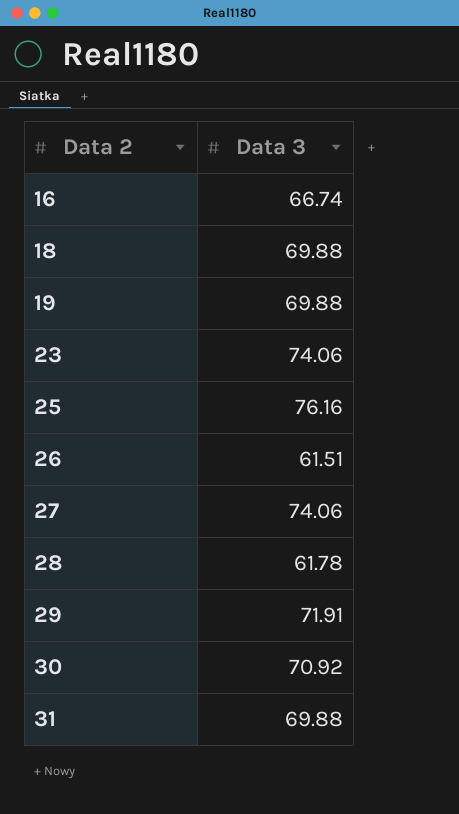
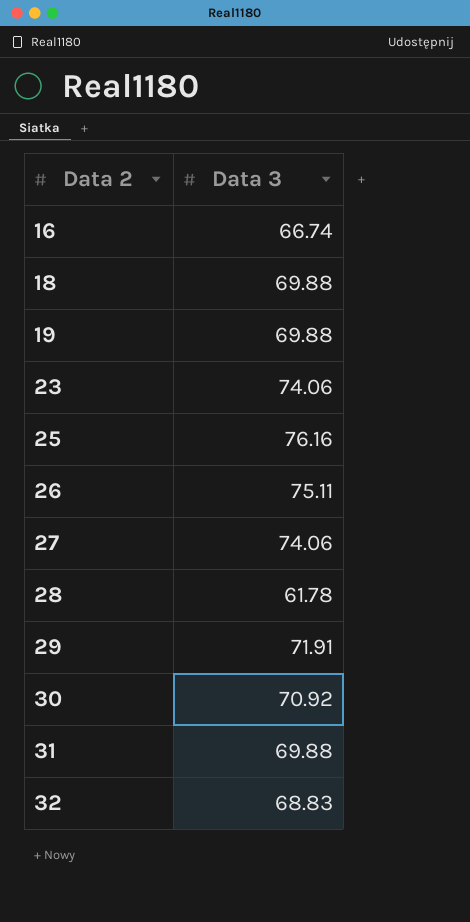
26 | Data 3: 61.51 -> 75.11
row 32: none -> 68.83

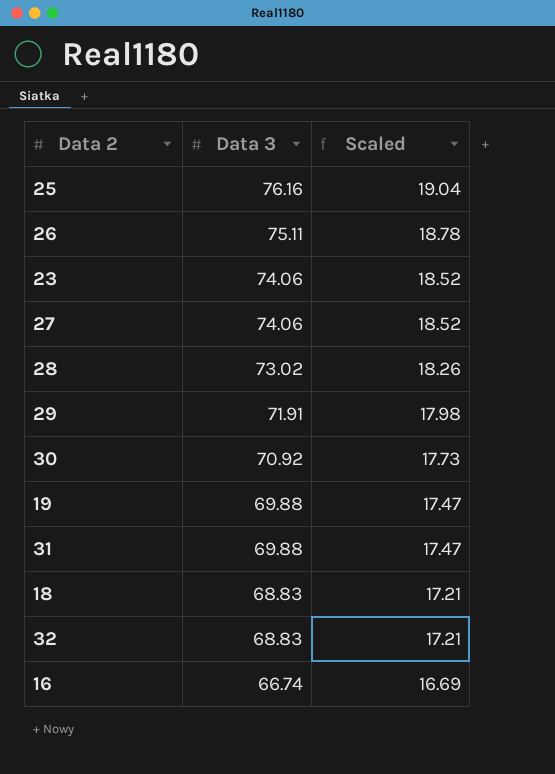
row order: Data 2 ascending -> Data 3 descending
column Scaled | formula: none -> [Data 3] * 0.25
28 | Data 3: 61.78 -> 73.02
18 | Data 3: 69.88 -> 68.83

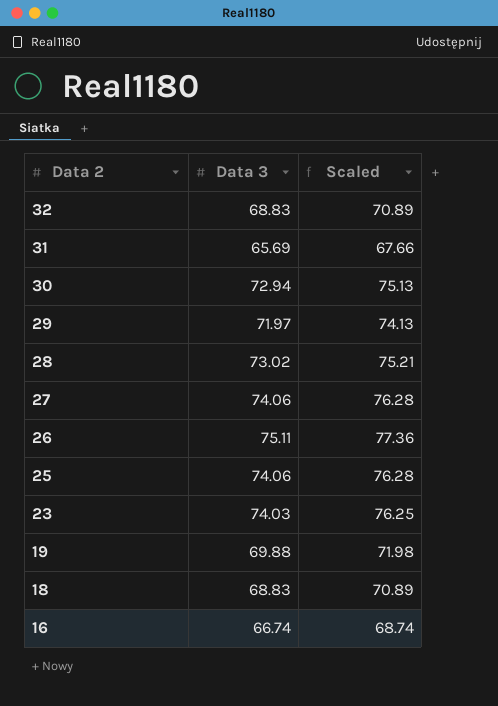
row order: Data 3 descending -> Data 2 descending
column Scaled | formula: [Data 3] * 0.25 -> [Data 3] * 1.03
31 | Data 3: 69.88 -> 65.69
30 | Data 3: 70.92 -> 72.94
29 | Data 3: 71.91 -> 71.97
25 | Data 3: 76.16 -> 74.06
23 | Data 3: 74.06 -> 74.03

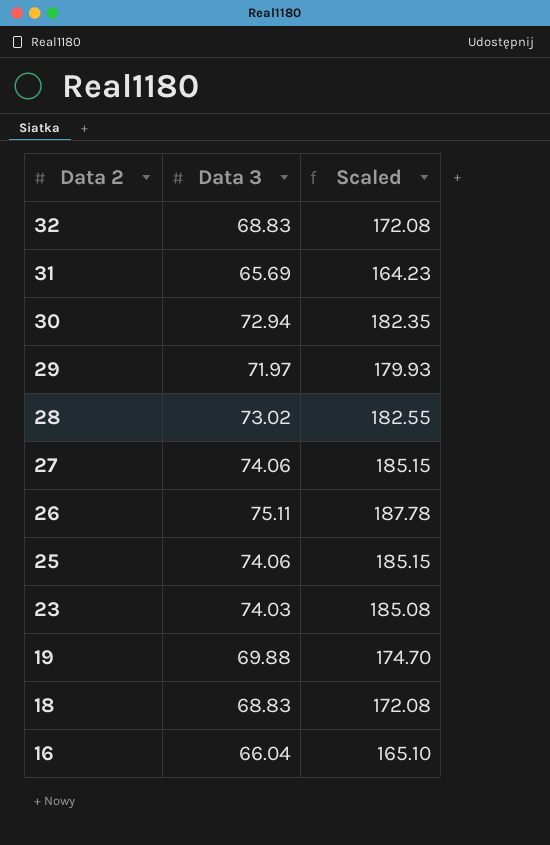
column Scaled | formula: [Data 3] * 1.03 -> [Data 3] * 2.5
16 | Data 3: 66.74 -> 66.04

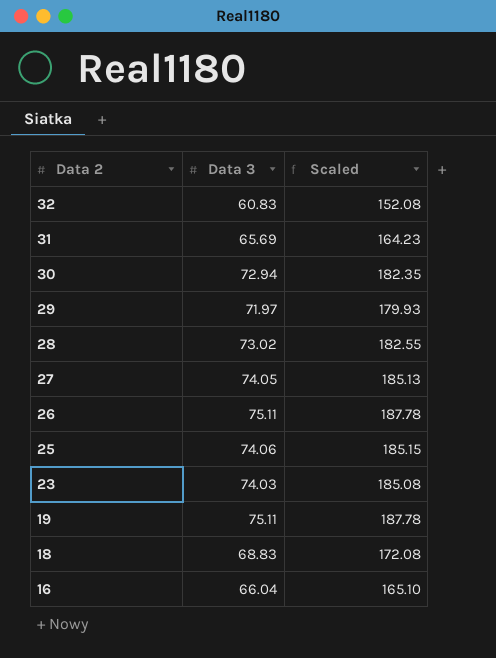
32 | Data 3: 68.83 -> 60.83
32 | Scaled: 172.08 -> 152.08
27 | Data 3: 74.06 -> 74.05
27 | Scaled: 185.15 -> 185.13
19 | Data 3: 69.88 -> 75.11
19 | Scaled: 174.70 -> 187.78

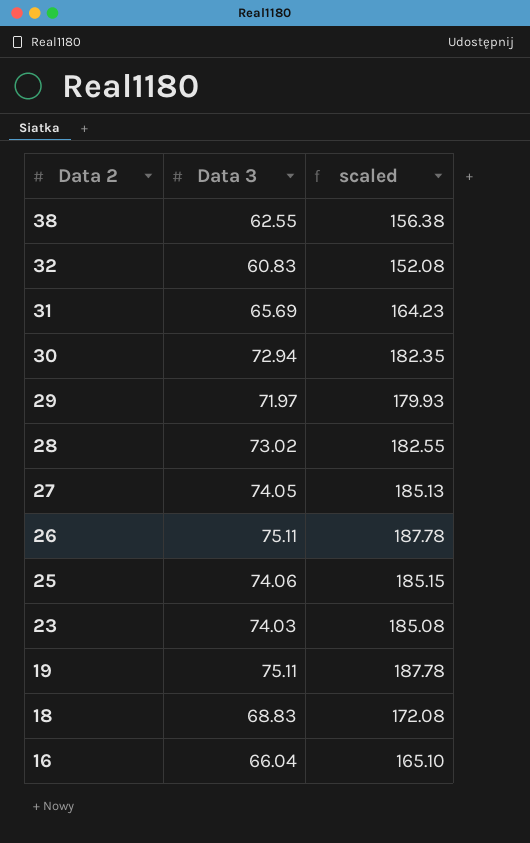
column name: Scaled -> scaled
row 38: none -> 62.55 | 156.38

